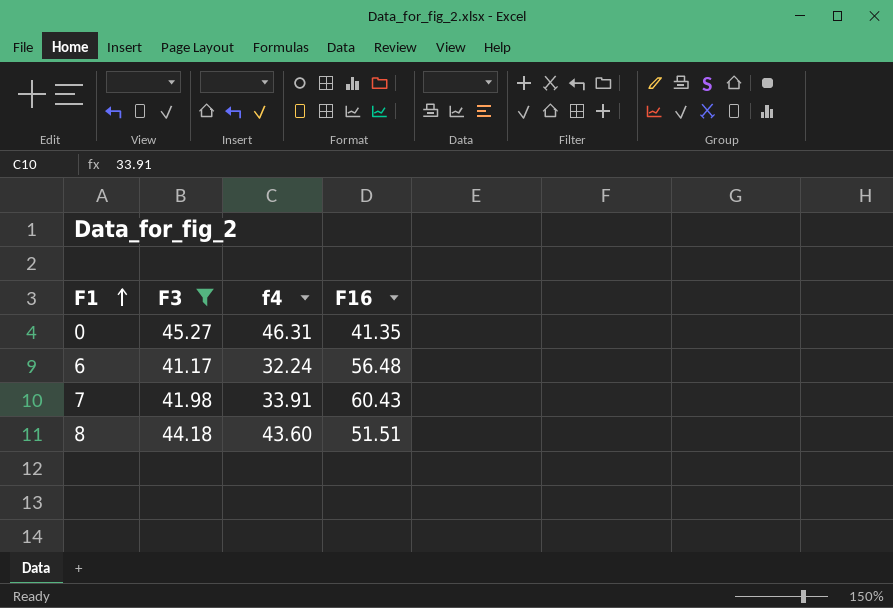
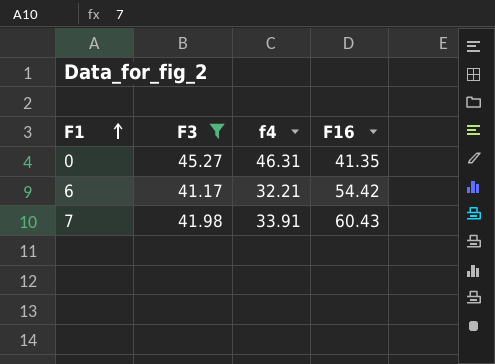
row 8: 44.18 | 43.60 | 51.51 -> none
6 | f4: 32.24 -> 32.21
6 | F16: 56.48 -> 54.42

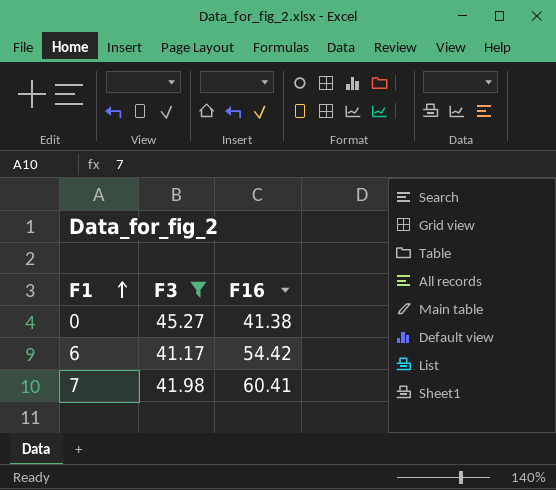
column f4 | position: 3 -> none
0 | F16: 41.35 -> 41.38
7 | F16: 60.43 -> 60.41

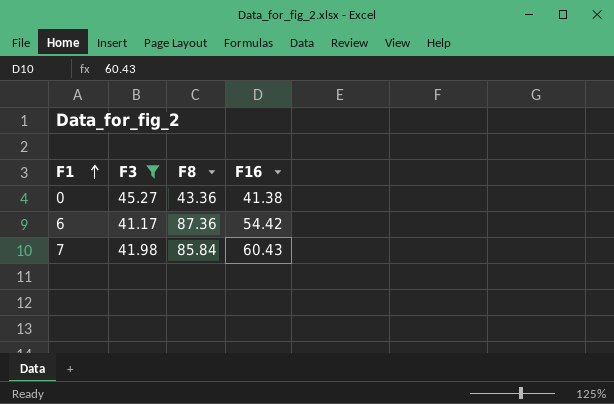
column F8 | position: none -> 3
7 | F16: 60.41 -> 60.43

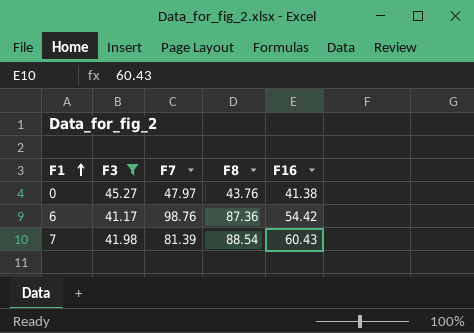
column F7 | position: none -> 3
0 | F8: 43.36 -> 43.76
7 | F8: 85.84 -> 88.54

